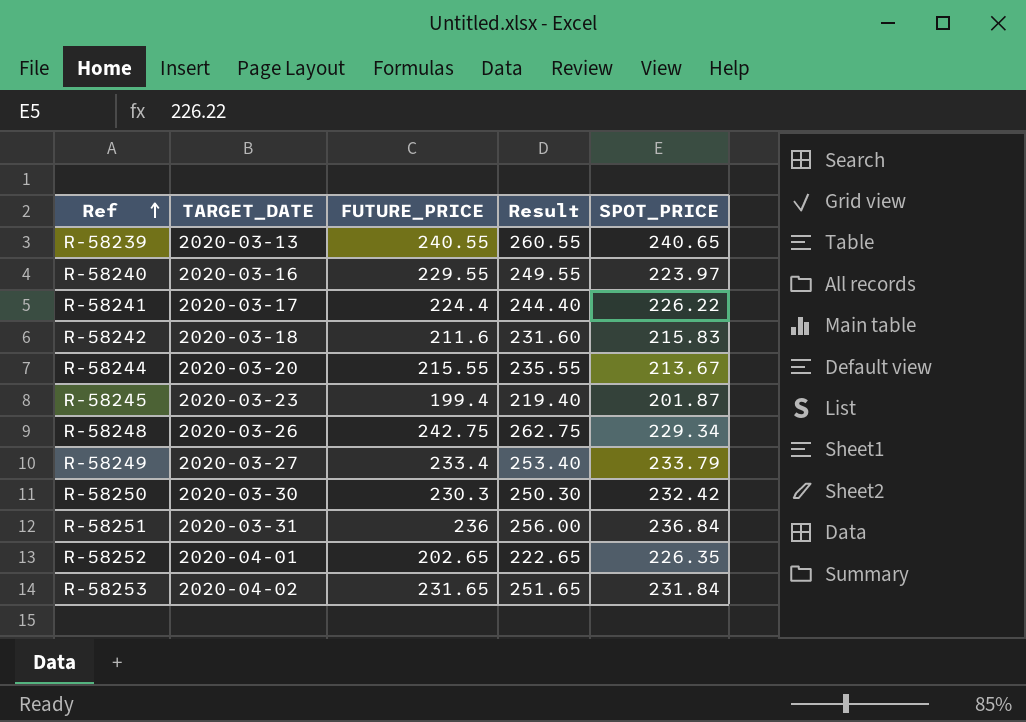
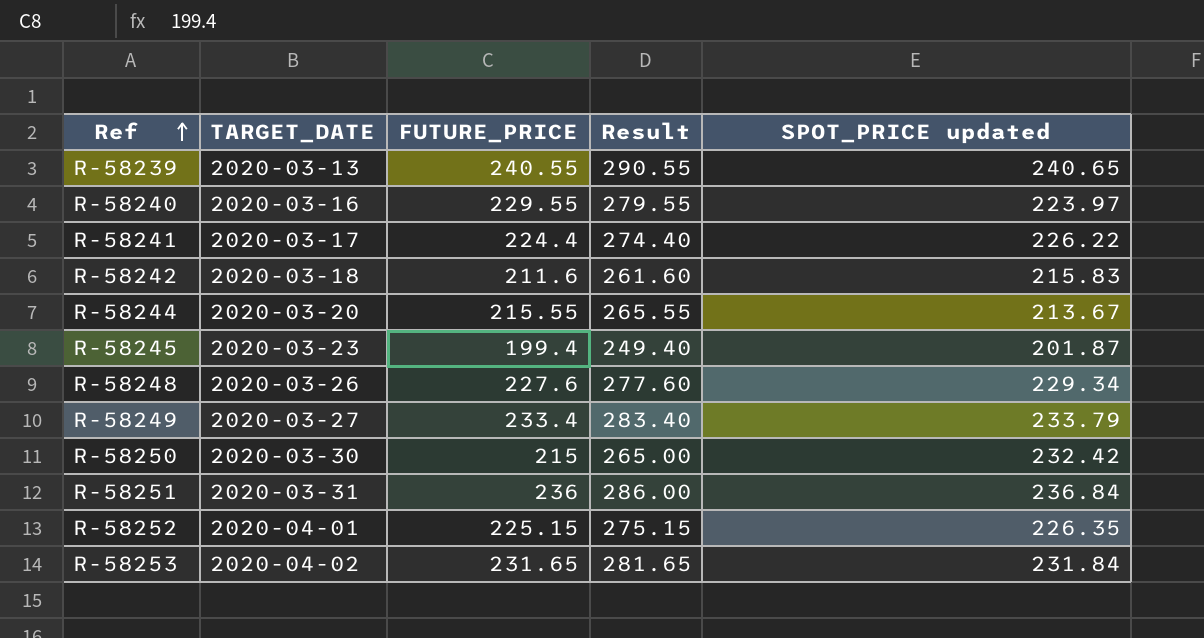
column Result | formula: [FUTURE_PRICE] + 20 -> [FUTURE_PRICE] + 50
column name: SPOT_PRICE -> SPOT_PRICE updated
R-58248 | FUTURE_PRICE: 242.75 -> 227.6
R-58250 | FUTURE_PRICE: 230.3 -> 215
R-58252 | FUTURE_PRICE: 202.65 -> 225.15

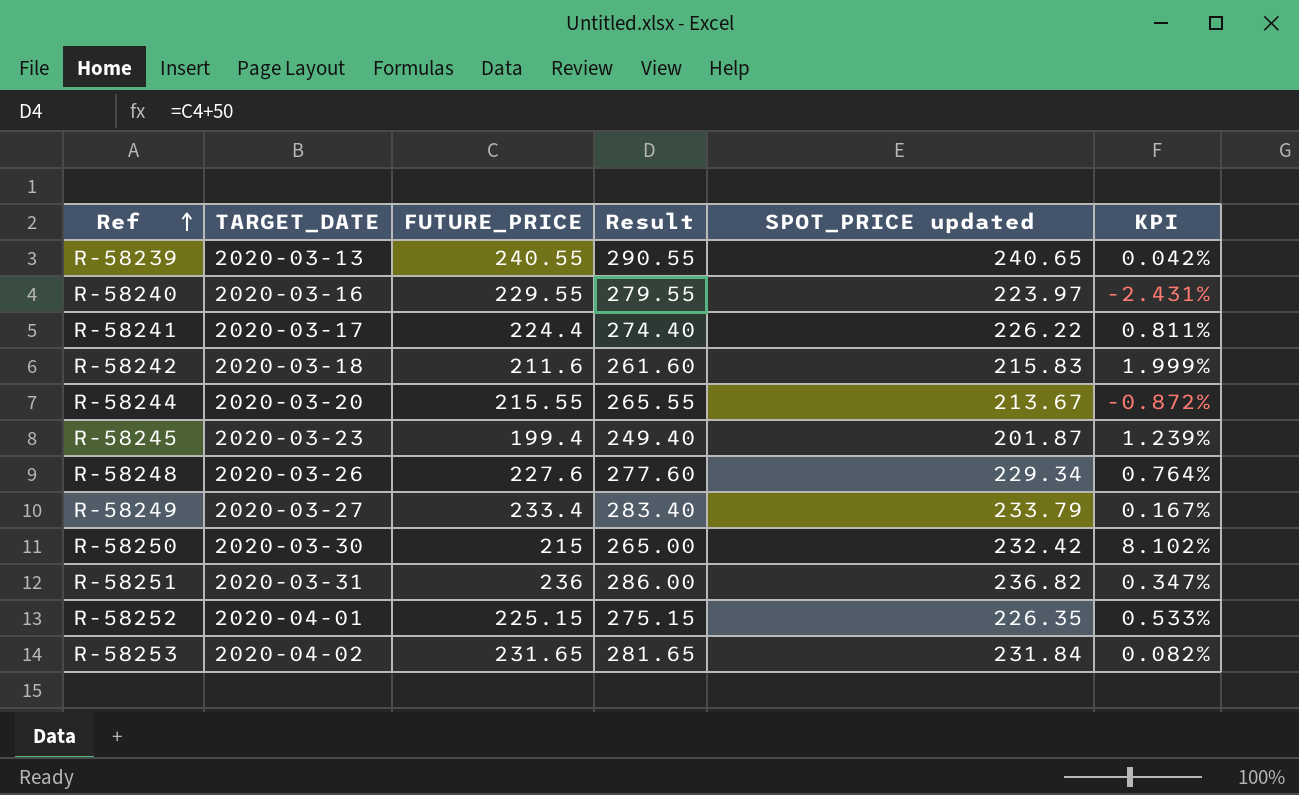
column KPI | formula: none -> ([SPOT_PRICE updated] - [FUTURE_PRICE]) / [FUTURE_PRICE]
R-58251 | SPOT_PRICE updated: 236.84 -> 236.82

